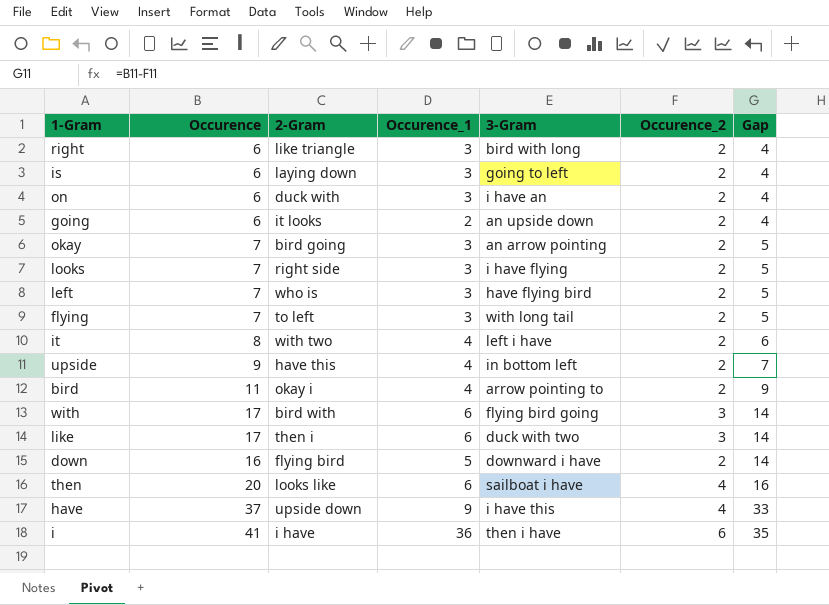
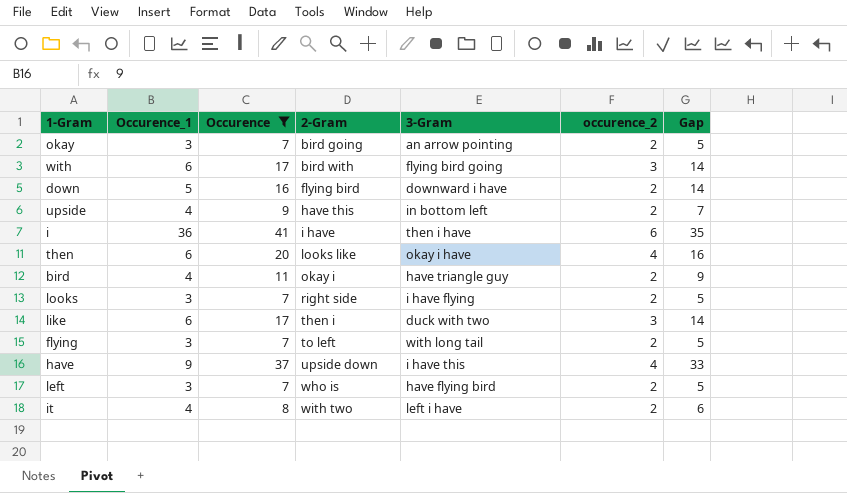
filter: none -> Occurence != 6
row order: Gap ascending -> 2-Gram ascending
column Occurence_1 | position: 4 -> 2
column name: Occurence_2 -> occurence_2
then | 3-Gram: sailboat i have -> okay i have
bird | 3-Gram: arrow pointing to -> have triangle guy

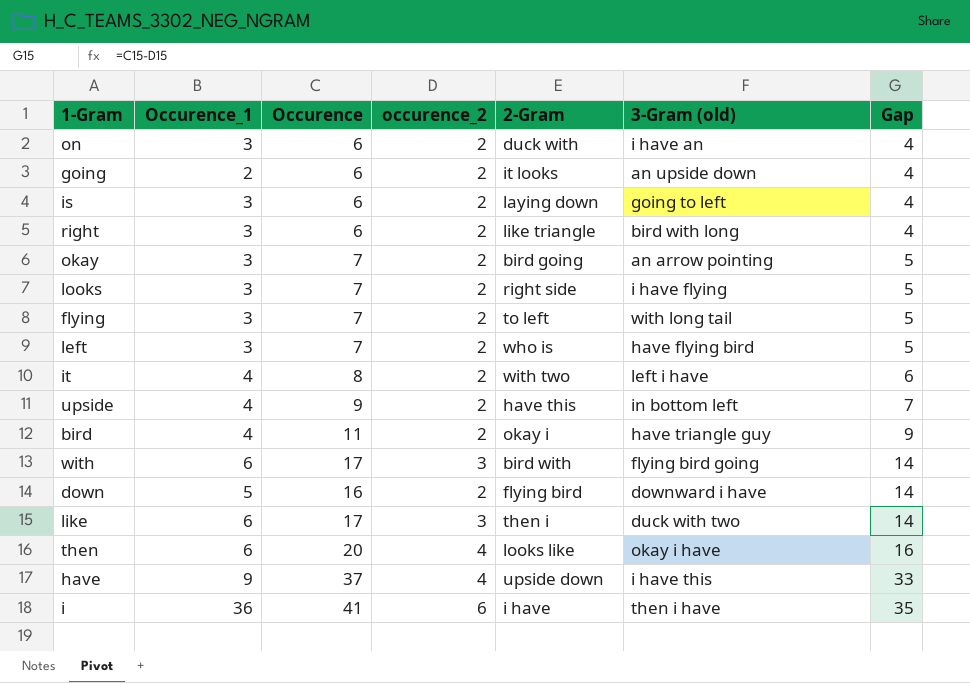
filter: Occurence != 6 -> none
row order: 2-Gram ascending -> Gap ascending
column occurence_2 | position: 6 -> 4
column name: 3-Gram -> 3-Gram (old)

